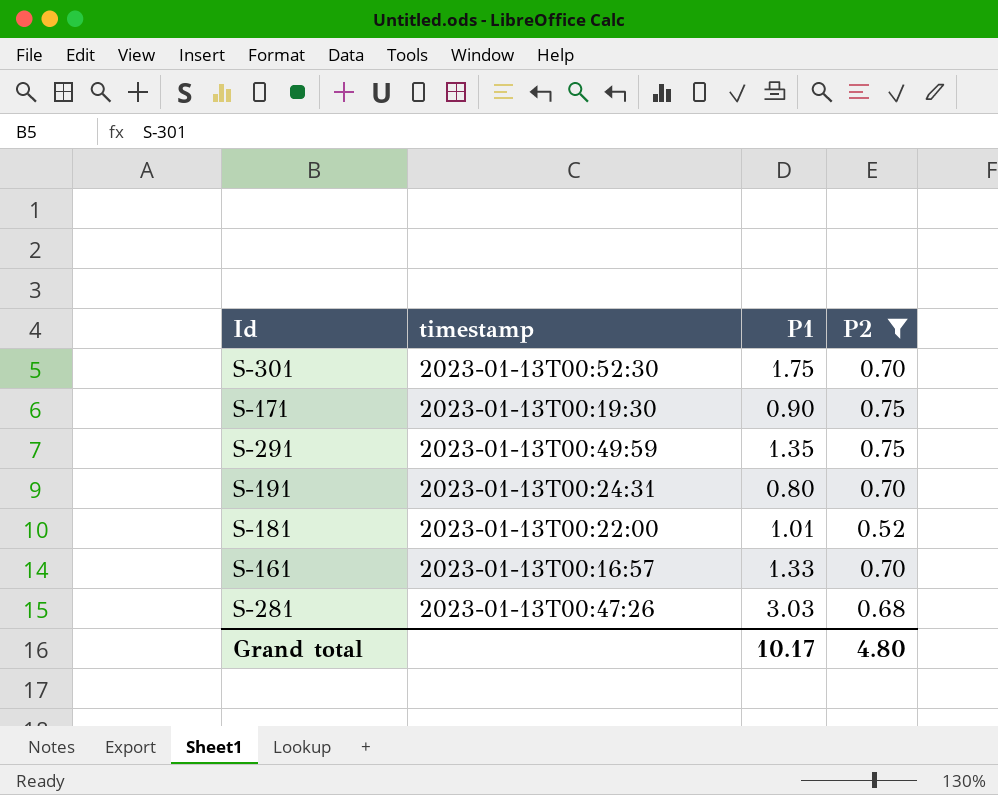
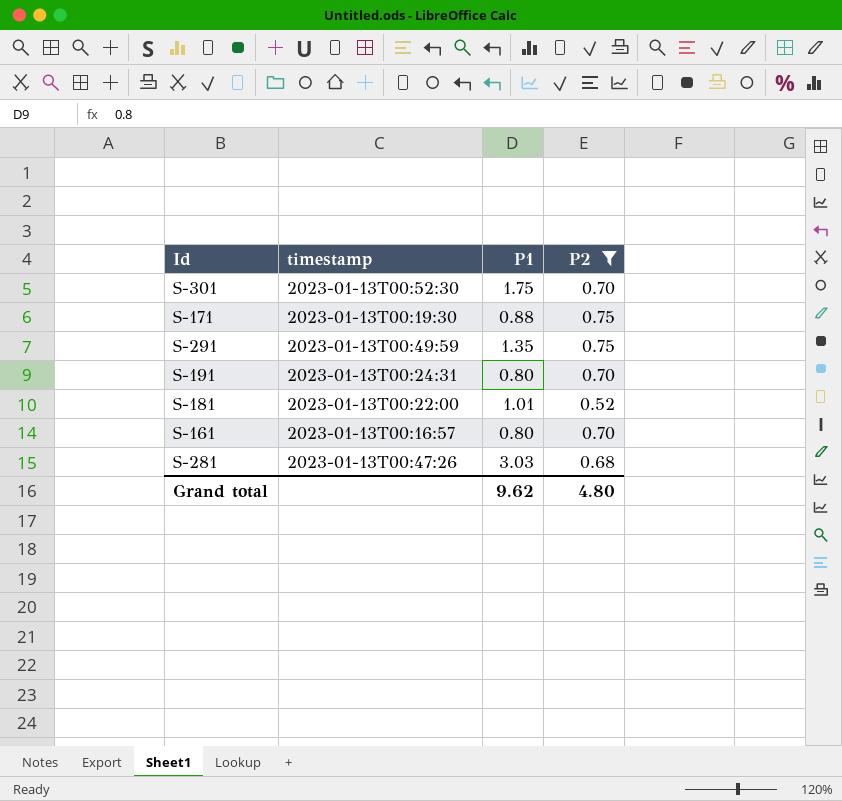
S-171 | P1: 0.90 -> 0.88
S-161 | P1: 1.33 -> 0.80
Grand total | P1: 10.17 -> 9.62

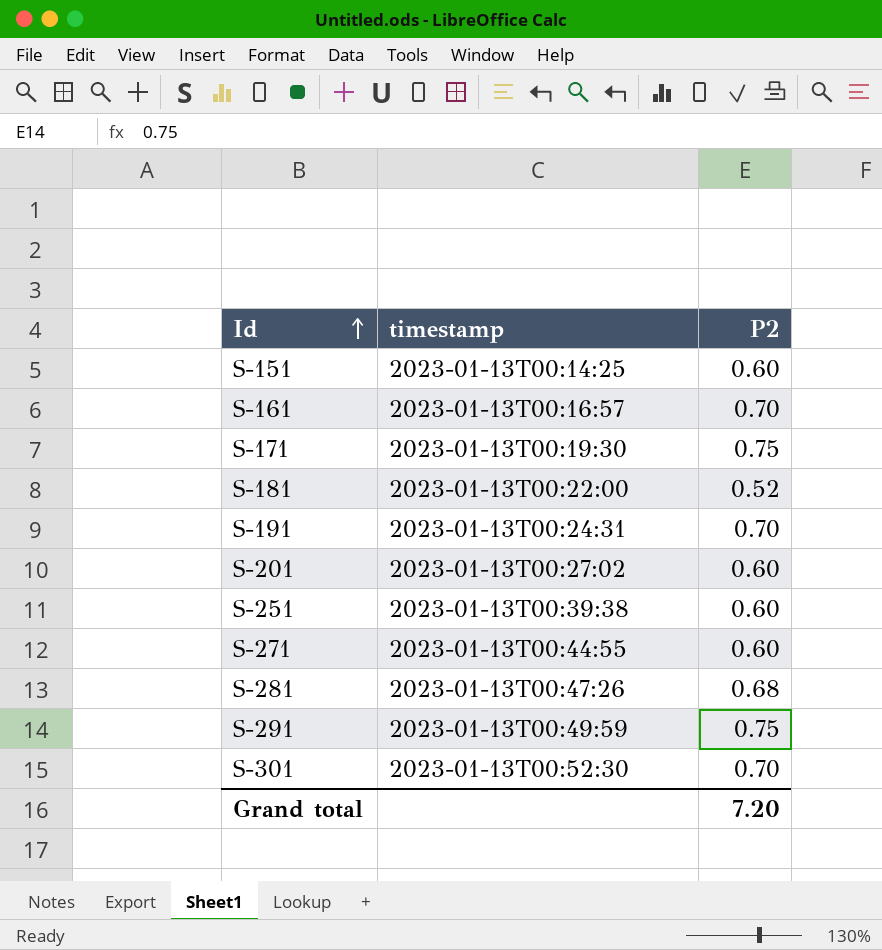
filter: P2 != 0.60 -> none
row order: none -> Id ascending
column P1 | position: 3 -> none
Grand total | P2: 4.80 -> 7.20

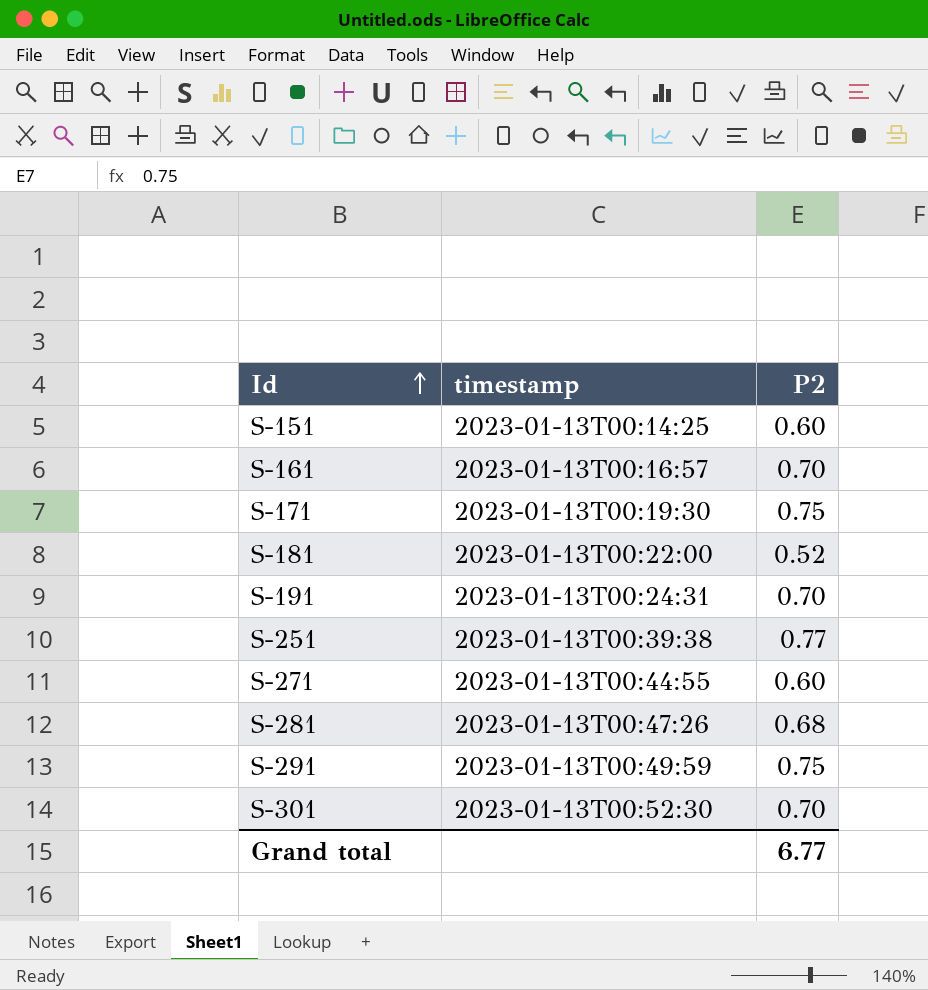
row S-201: 2023-01-13T00:27:02 | 0.60 -> none
S-251 | P2: 0.60 -> 0.77
Grand total | P2: 7.20 -> 6.77

